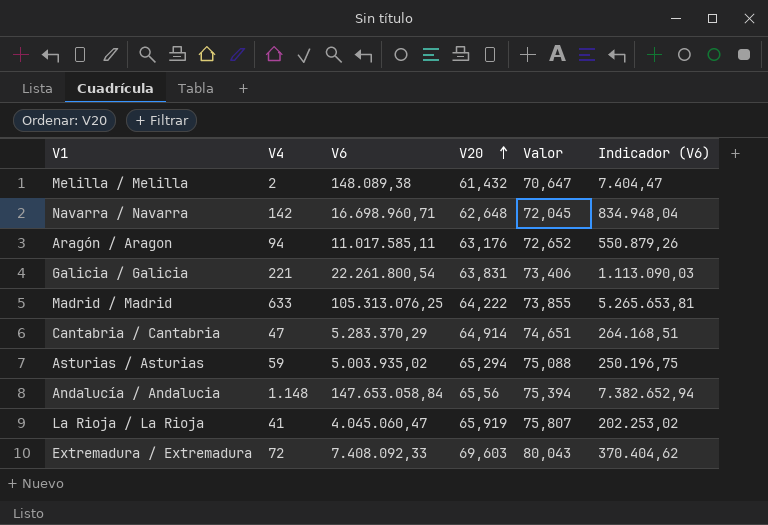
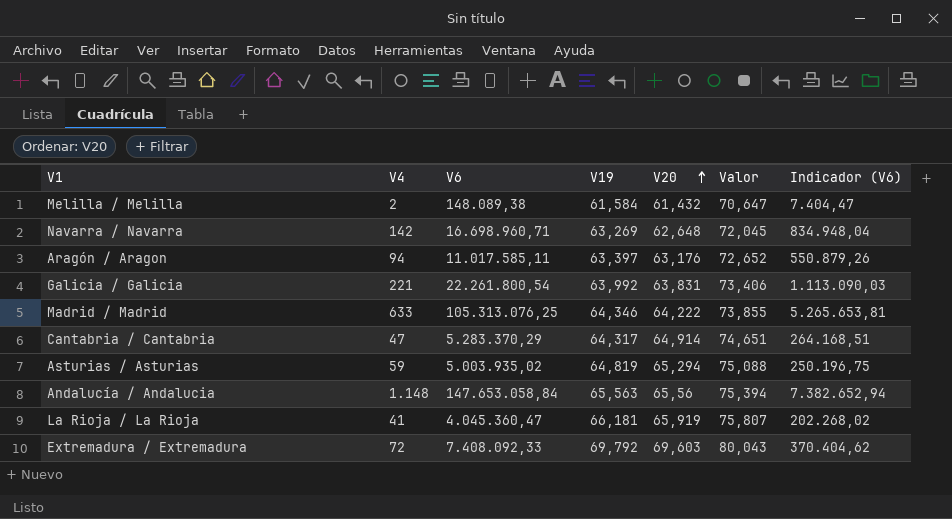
column V19 | position: none -> 4
La Rioja / La Rioja | V6: 4.045.060,47 -> 4.045.360,47
La Rioja / La Rioja | Indicador (V6): 202.253,02 -> 202.268,02

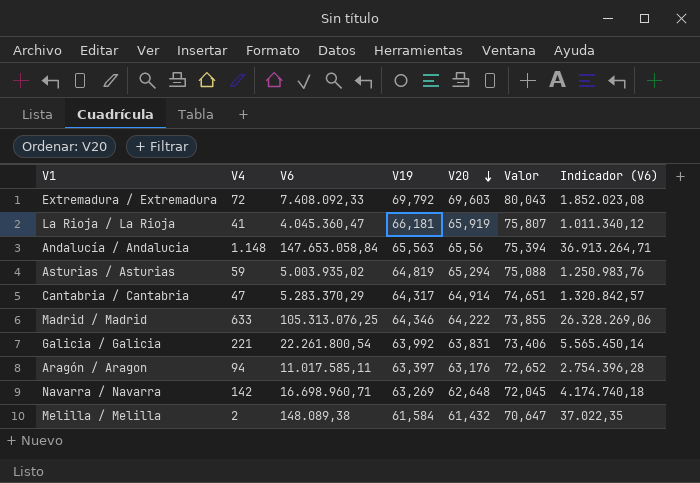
row order: V20 ascending -> V20 descending
column Indicador (V6) | formula: [V6] * 0,05 -> [V6] * 0,25

